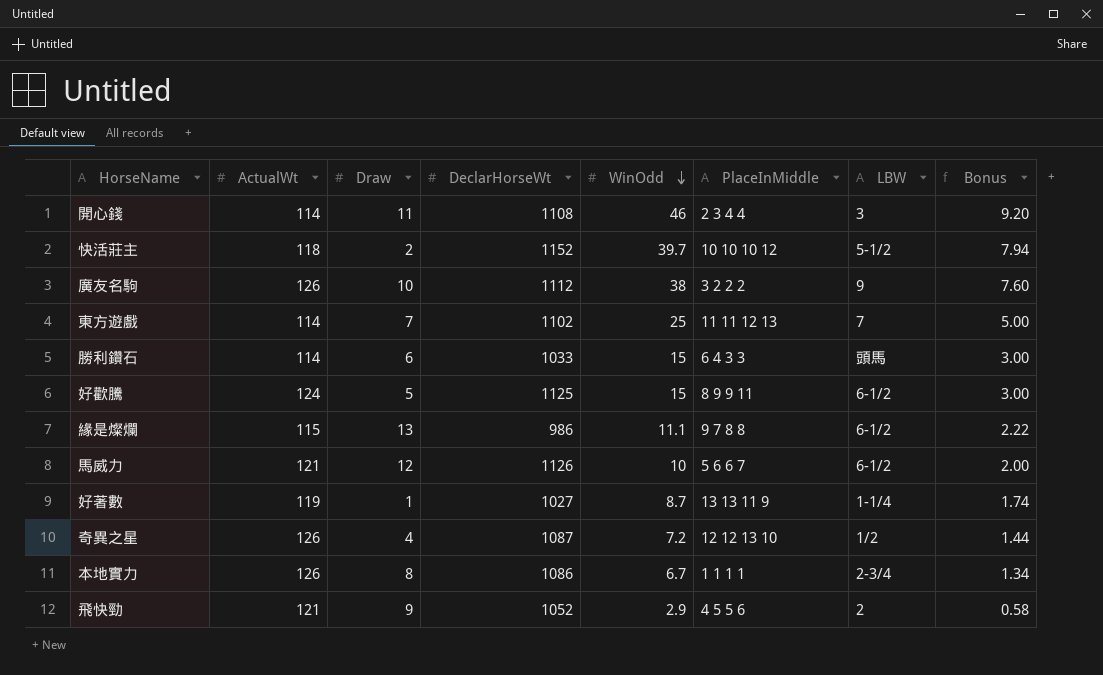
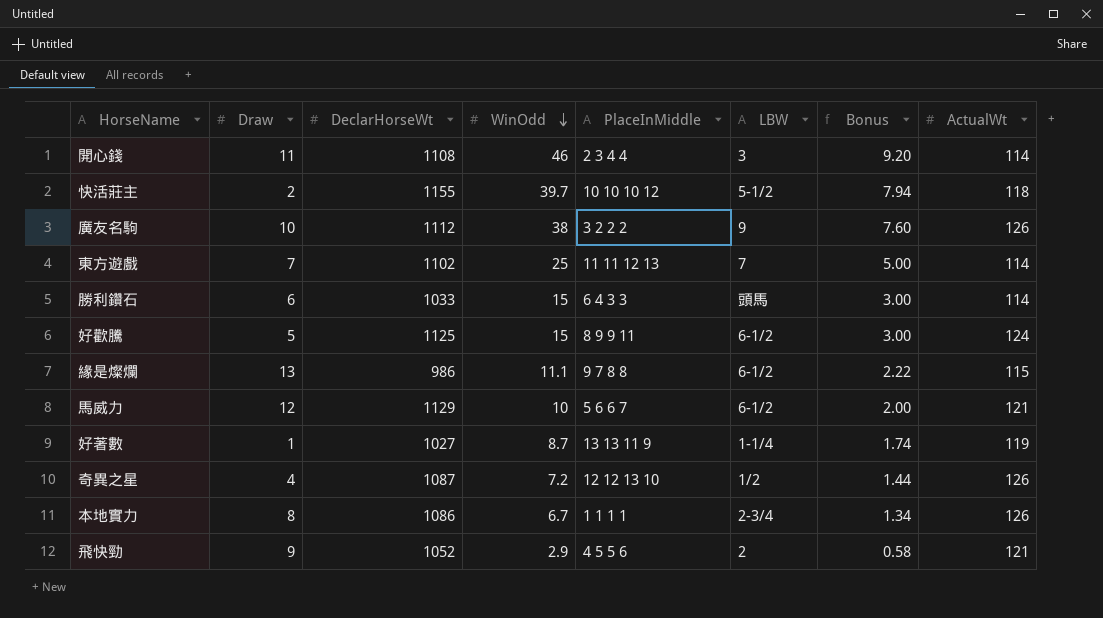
column ActualWt | position: 2 -> 8
快活莊主 | DeclarHorseWt: 1152 -> 1155
馬威力 | DeclarHorseWt: 1126 -> 1129

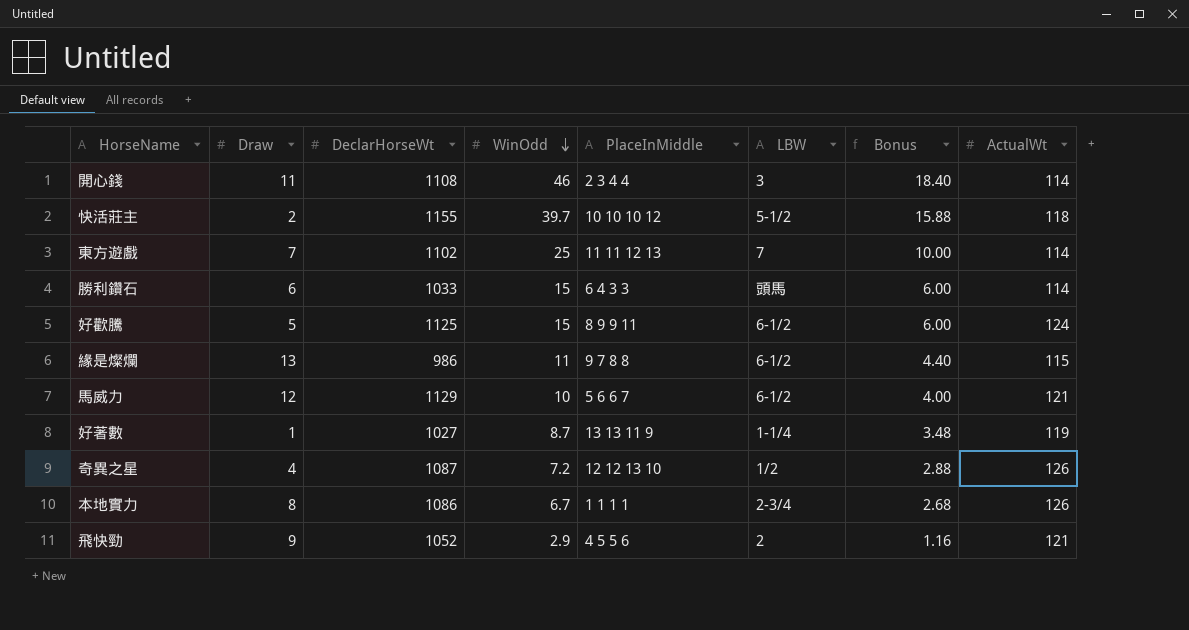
column Bonus | formula: [WinOdd] * 0.2 -> [WinOdd] * 0.4
row 廣友名駒: 10 | 1112 | 38 | 3 2 2 2 | 9 | 7.60 | 126 -> none
緣是燦爛 | WinOdd: 11.1 -> 11

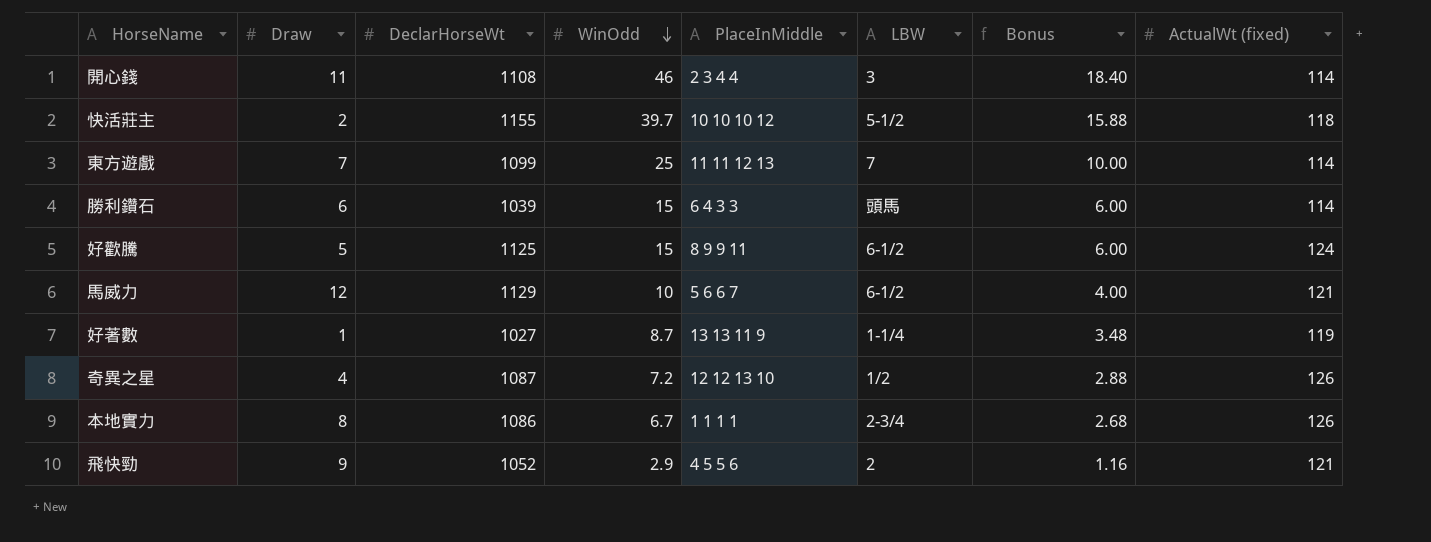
column name: ActualWt -> ActualWt (fixed)
row 緣是燦爛: 13 | 986 | 11 | 9 7 8 8 | 6-1/2 | 4.40 | 115 -> none
東方遊戲 | DeclarHorseWt: 1102 -> 1099
勝利鑽石 | DeclarHorseWt: 1033 -> 1039

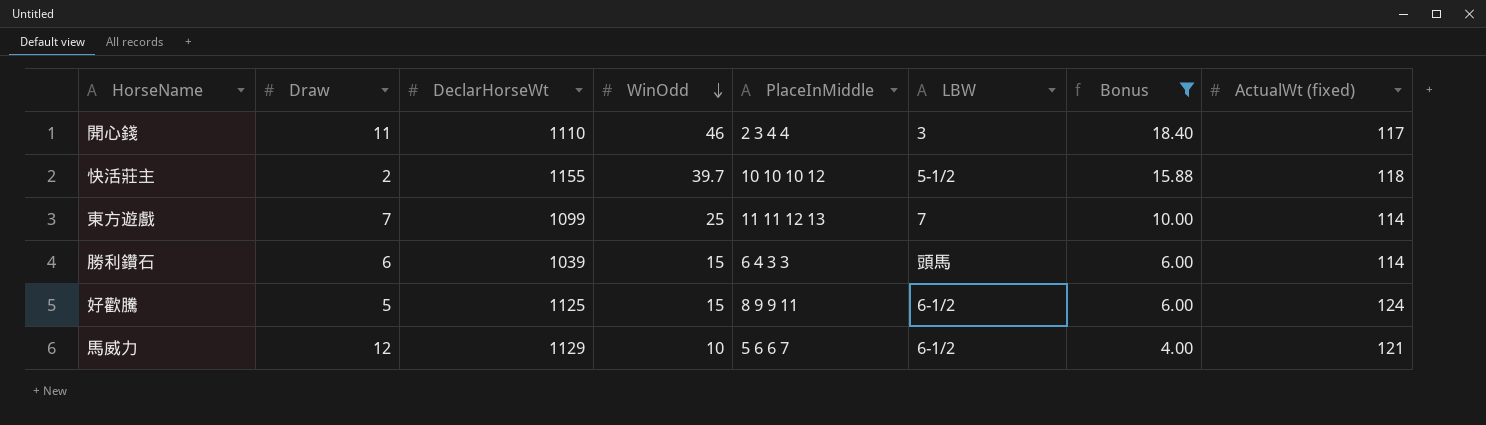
filter: none -> Bonus >= 4.00
開心錢 | DeclarHorseWt: 1108 -> 1110
開心錢 | ActualWt (fixed): 114 -> 117

